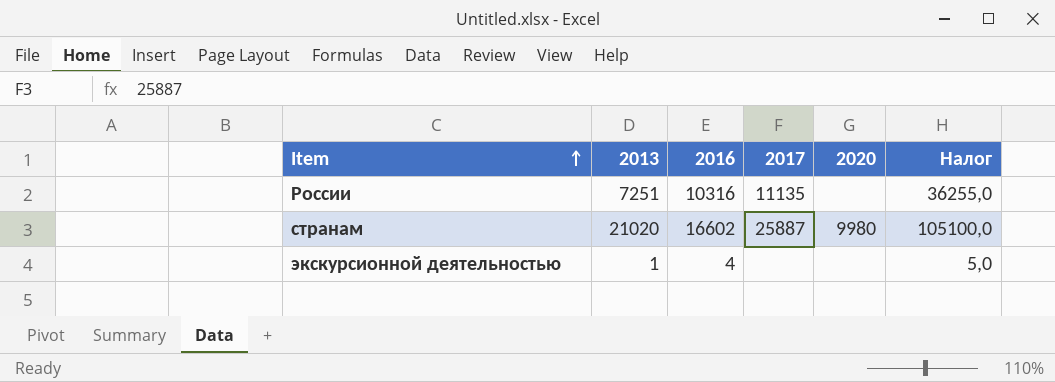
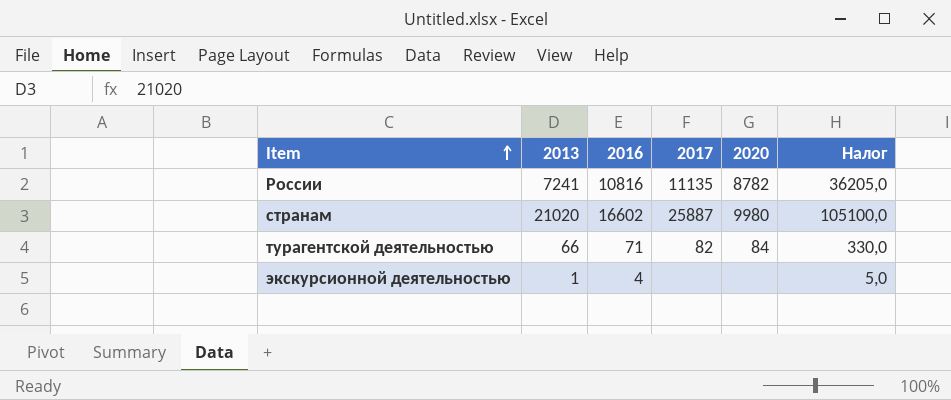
России | 2013: 7251 -> 7241
России | 2016: 10316 -> 10816
России | 2020: none -> 8782
России | Налог: 36255,0 -> 36205,0
row турагентской деятельностью: none -> 66 | 71 | 82 | 84 | 330,0

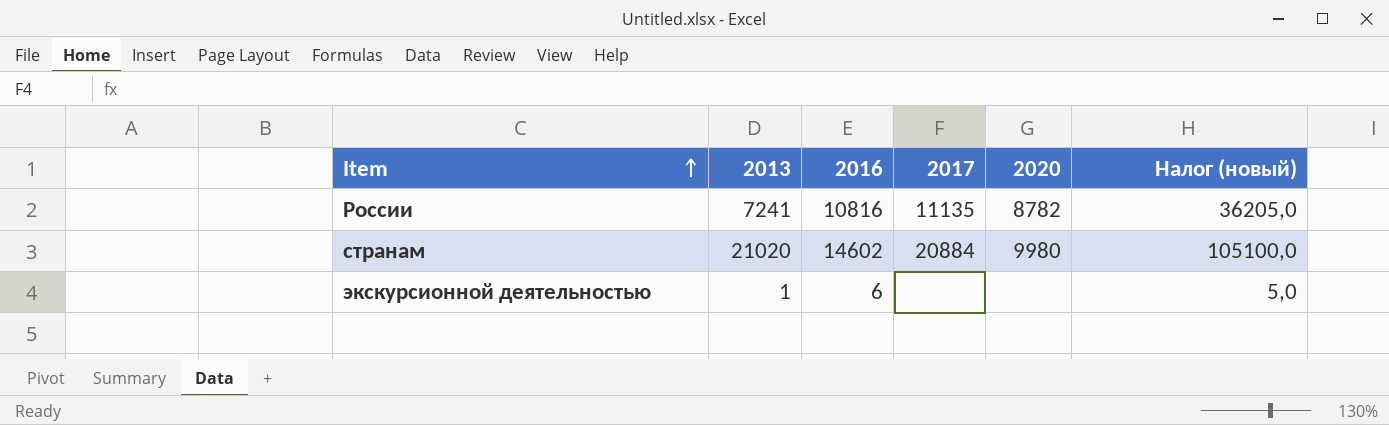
column name: Налог -> Налог (новый)
row турагентской деятельностью: 66 | 71 | 82 | 84 | 330,0 -> none
странам | 2016: 16602 -> 14602
странам | 2017: 25887 -> 20884
экскурсионной деятельностью | 2016: 4 -> 6

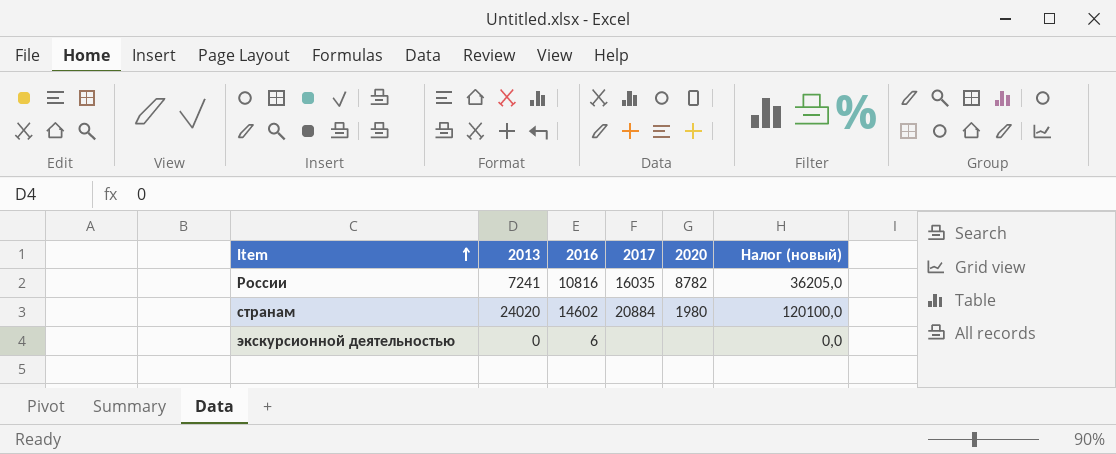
России | 2017: 11135 -> 16035
странам | 2013: 21020 -> 24020
странам | 2020: 9980 -> 1980
странам | Налог (новый): 105100,0 -> 120100,0
экскурсионной деятельностью | 2013: 1 -> 0
экскурсионной деятельностью | Налог (новый): 5,0 -> 0,0

